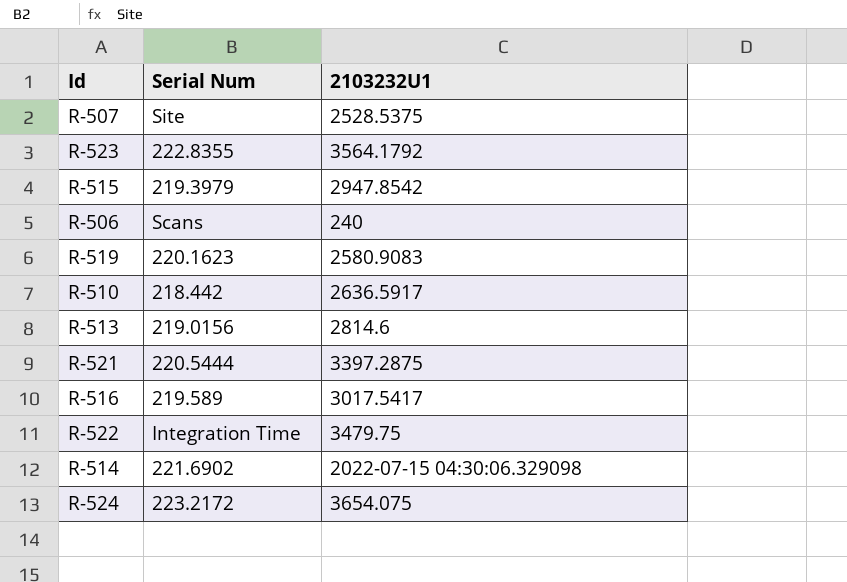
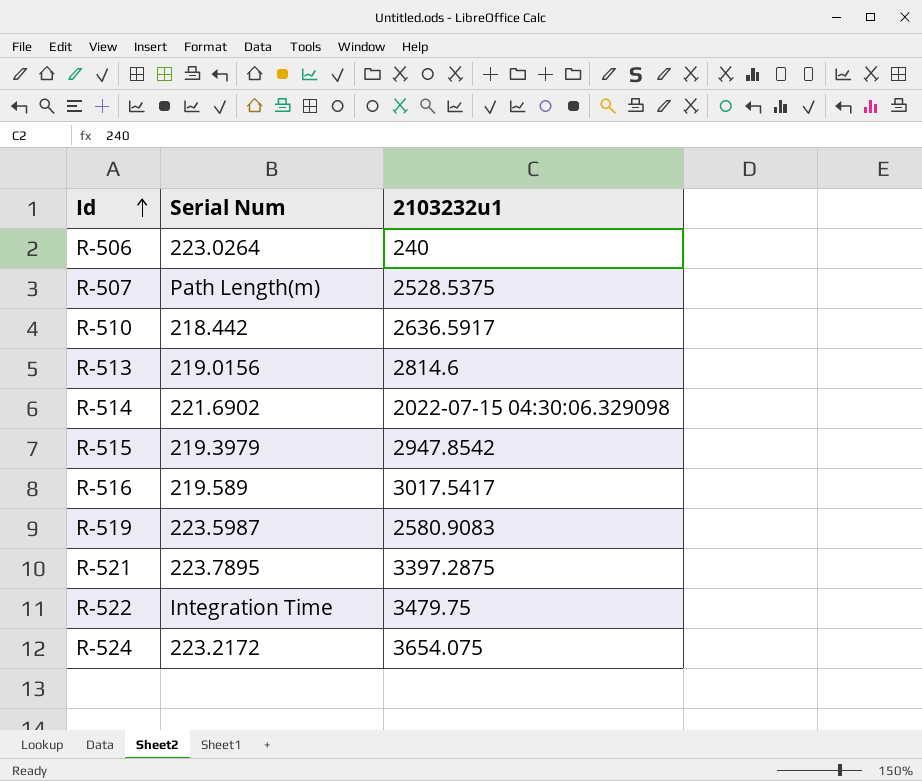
row order: none -> Id ascending
column name: 2103232U1 -> 2103232u1
row R-523: 222.8355 | 3564.1792 -> none
R-506 | Serial Num: Scans -> 223.0264
R-507 | Serial Num: Site -> Path Length(m)
R-519 | Serial Num: 220.1623 -> 223.5987
R-521 | Serial Num: 220.5444 -> 223.7895

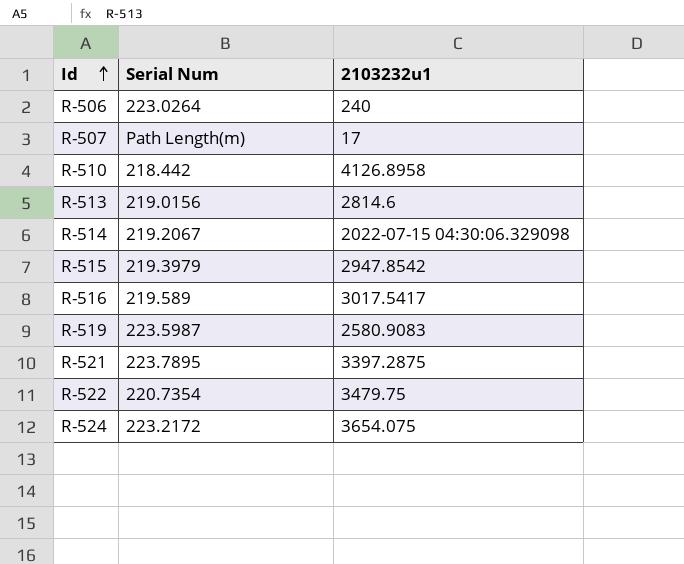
R-507 | 2103232u1: 2528.5375 -> 17
R-510 | 2103232u1: 2636.5917 -> 4126.8958
R-514 | Serial Num: 221.6902 -> 219.2067
R-522 | Serial Num: Integration Time -> 220.7354

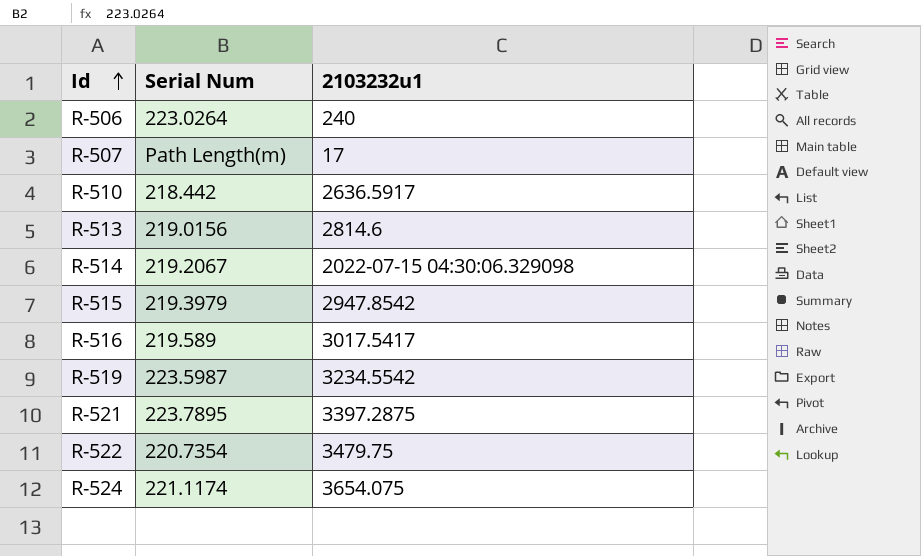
R-510 | 2103232u1: 4126.8958 -> 2636.5917
R-519 | 2103232u1: 2580.9083 -> 3234.5542
R-524 | Serial Num: 223.2172 -> 221.1174

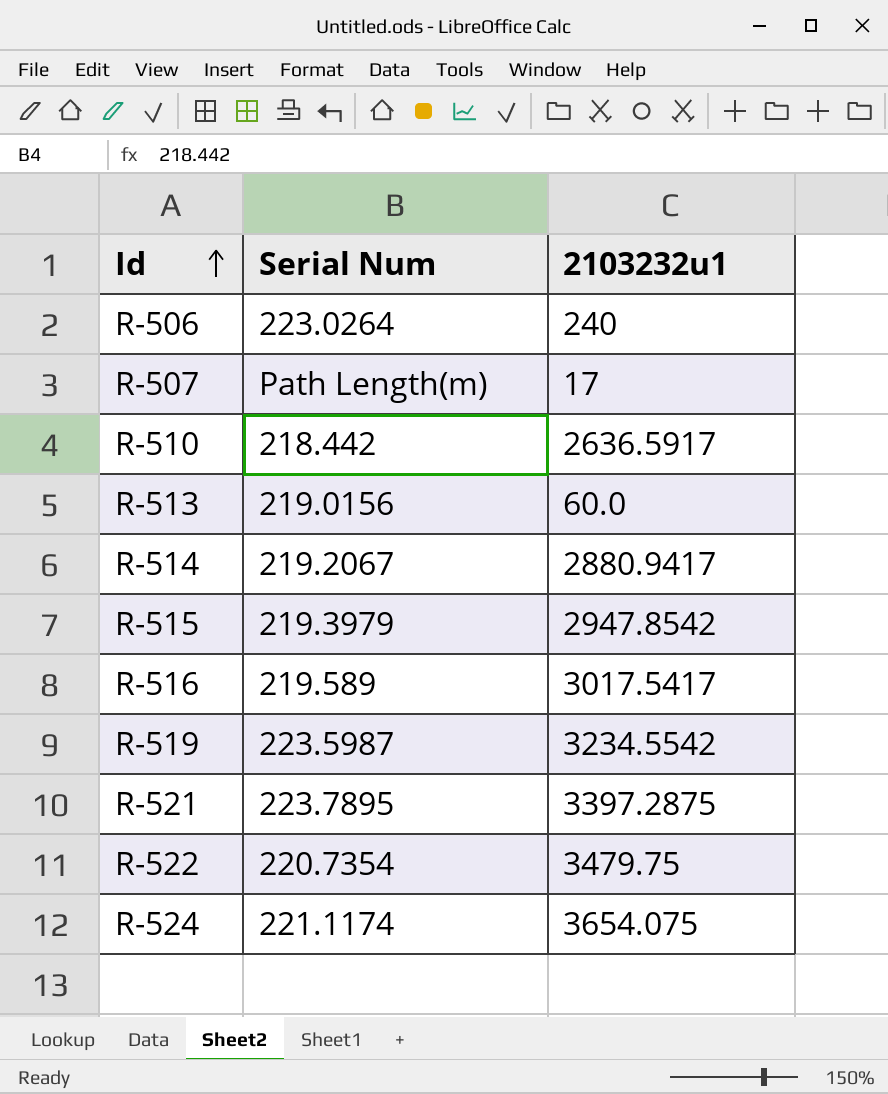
R-513 | 2103232u1: 2814.6 -> 60.0
R-514 | 2103232u1: 2022-07-15 04:30:06.329098 -> 2880.9417

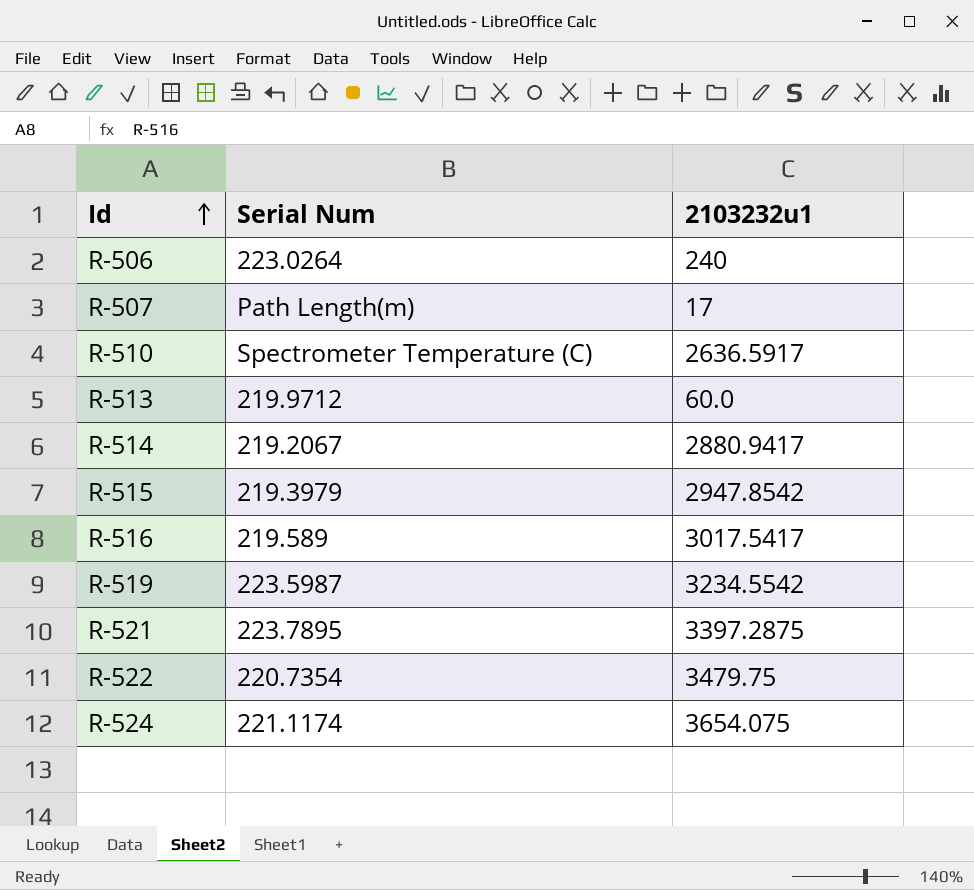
R-510 | Serial Num: 218.442 -> Spectrometer Temperature (C)
R-513 | Serial Num: 219.0156 -> 219.9712

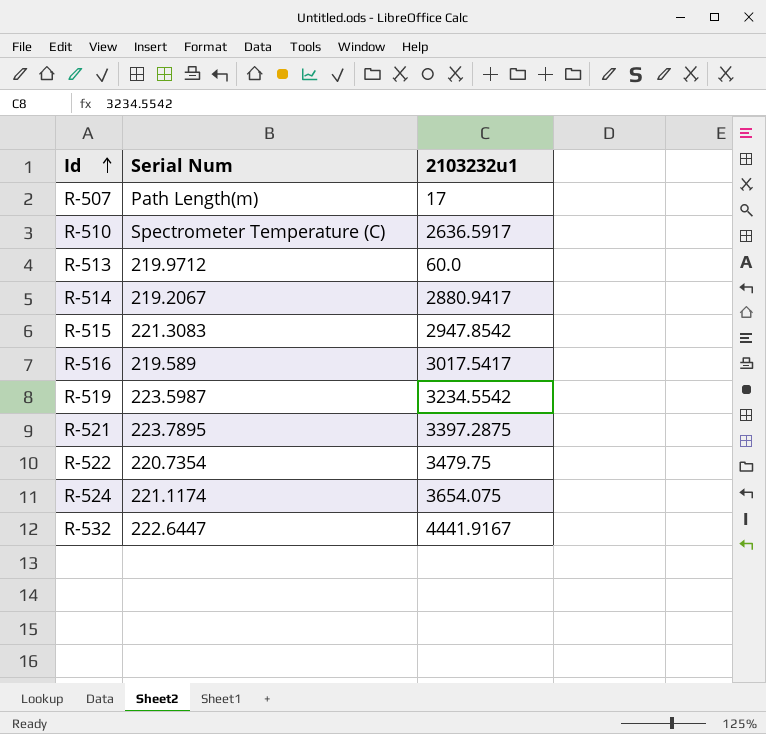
row R-506: 223.0264 | 240 -> none
R-515 | Serial Num: 219.3979 -> 221.3083
row R-532: none -> 222.6447 | 4441.9167

